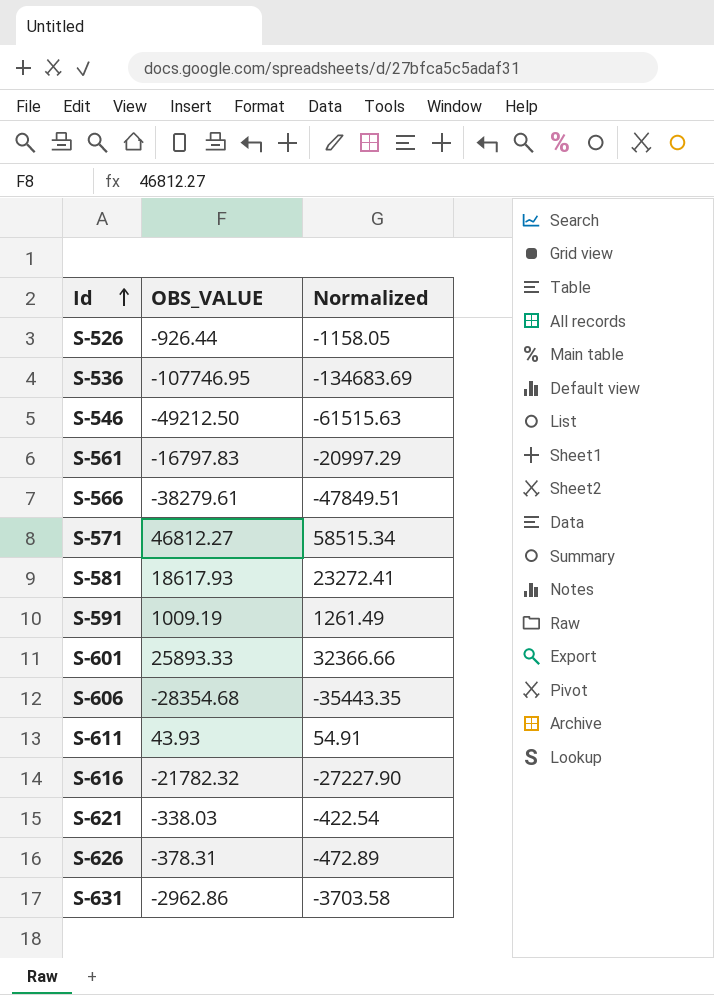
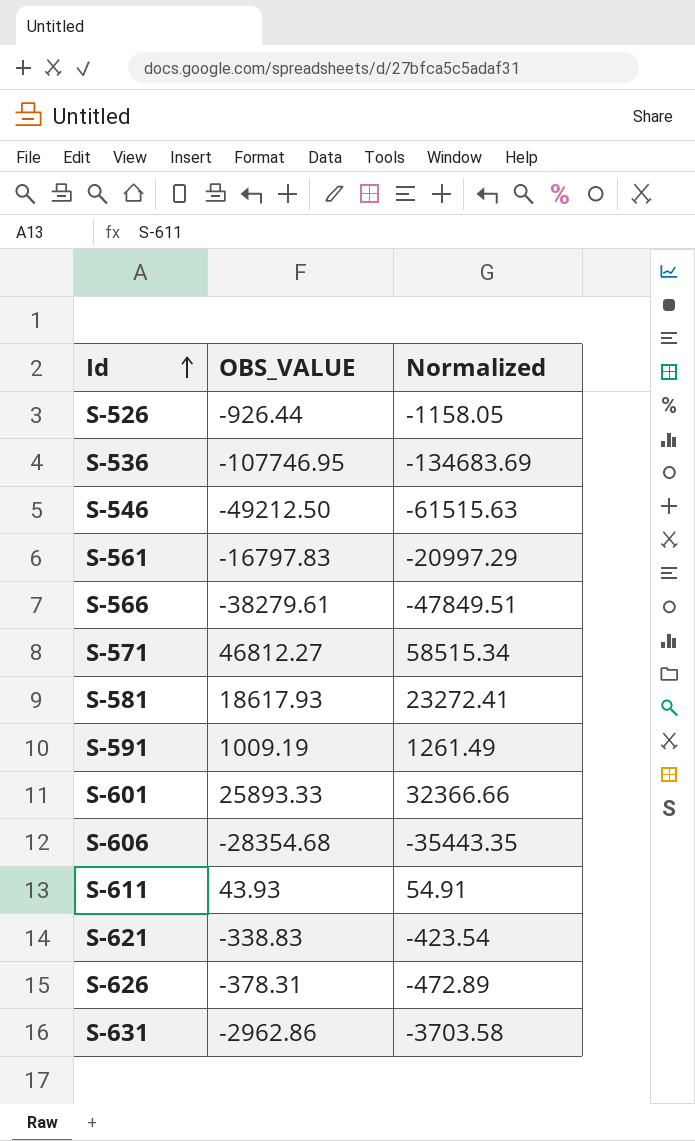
row S-616: -21782.32 | -27227.90 -> none
S-621 | OBS_VALUE: -338.03 -> -338.83
S-621 | Normalized: -422.54 -> -423.54

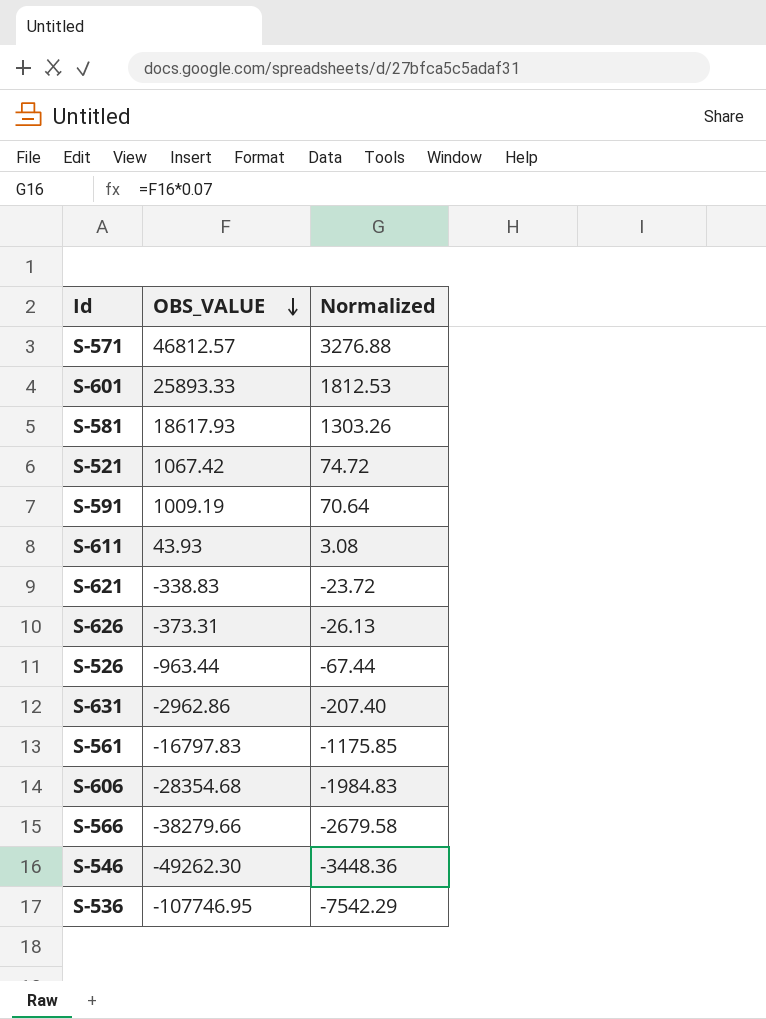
row order: Id ascending -> OBS_VALUE descending
column Normalized | formula: [OBS_VALUE] * 1.25 -> [OBS_VALUE] * 0.07
S-571 | OBS_VALUE: 46812.27 -> 46812.57
row S-521: none -> 1067.42 | 74.72
S-626 | OBS_VALUE: -378.31 -> -373.31
S-526 | OBS_VALUE: -926.44 -> -963.44
S-566 | OBS_VALUE: -38279.61 -> -38279.66
S-546 | OBS_VALUE: -49212.50 -> -49262.30

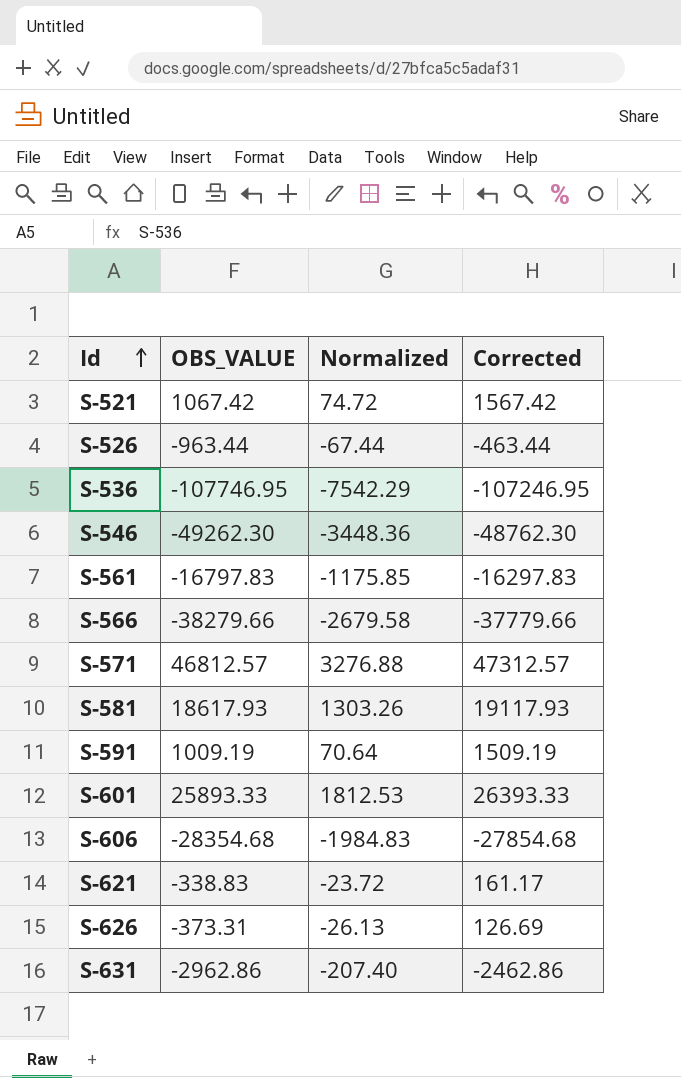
row order: OBS_VALUE descending -> Id ascending
column Corrected | formula: none -> [OBS_VALUE] + 500
row S-611: 43.93 | 3.08 -> none

